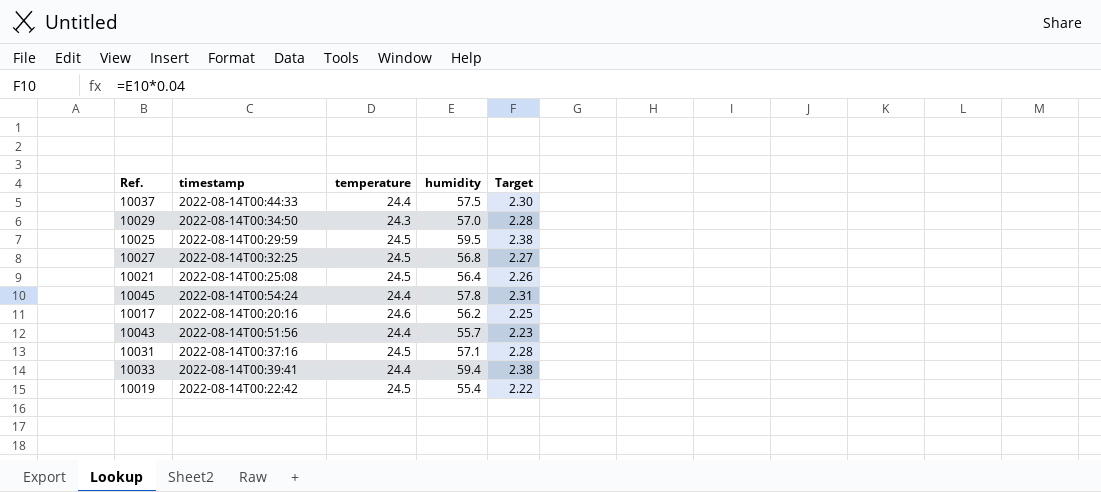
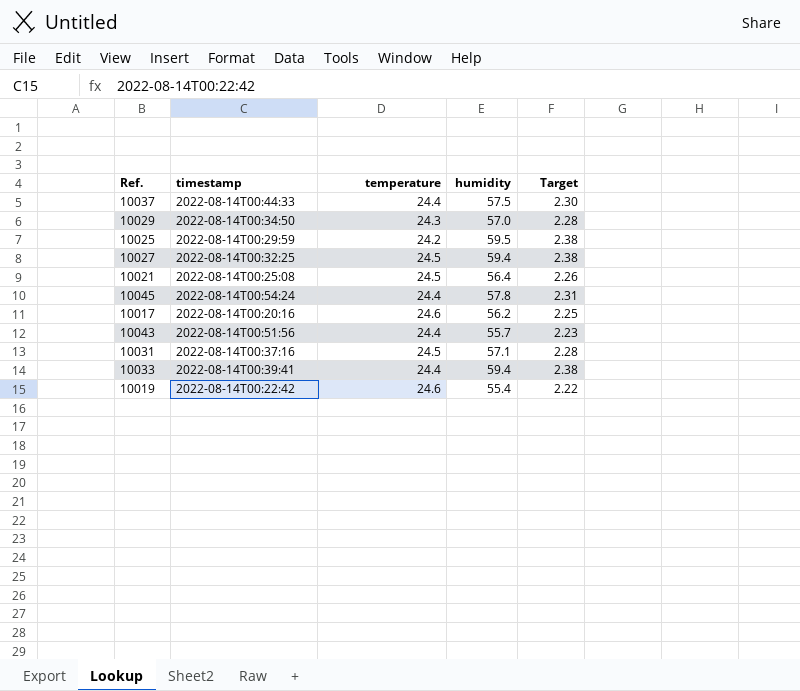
10025 | temperature: 24.5 -> 24.2
10027 | humidity: 56.8 -> 59.4
10027 | Target: 2.27 -> 2.38
10019 | temperature: 24.5 -> 24.6

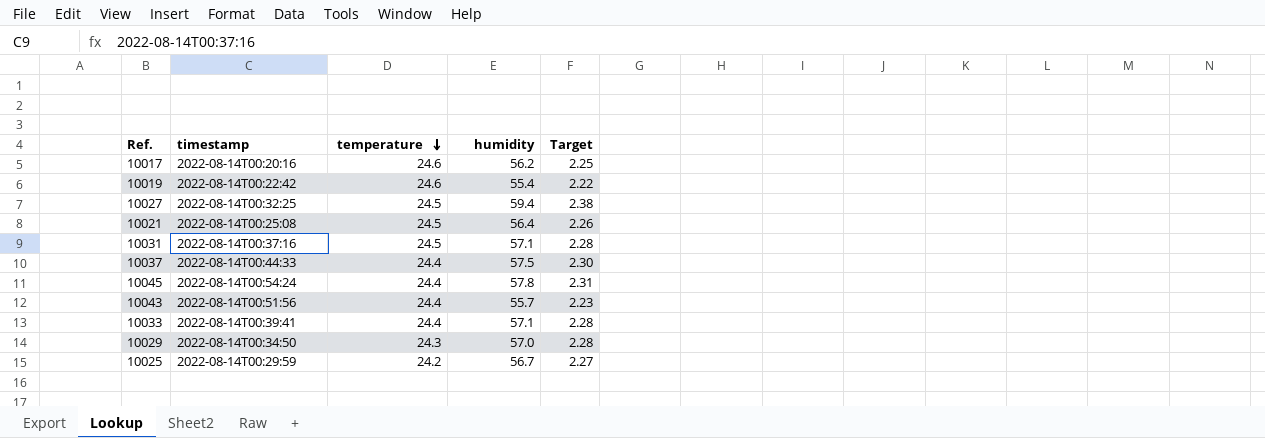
row order: none -> temperature descending
10033 | humidity: 59.4 -> 57.1
10033 | Target: 2.38 -> 2.28
10025 | humidity: 59.5 -> 56.7
10025 | Target: 2.38 -> 2.27

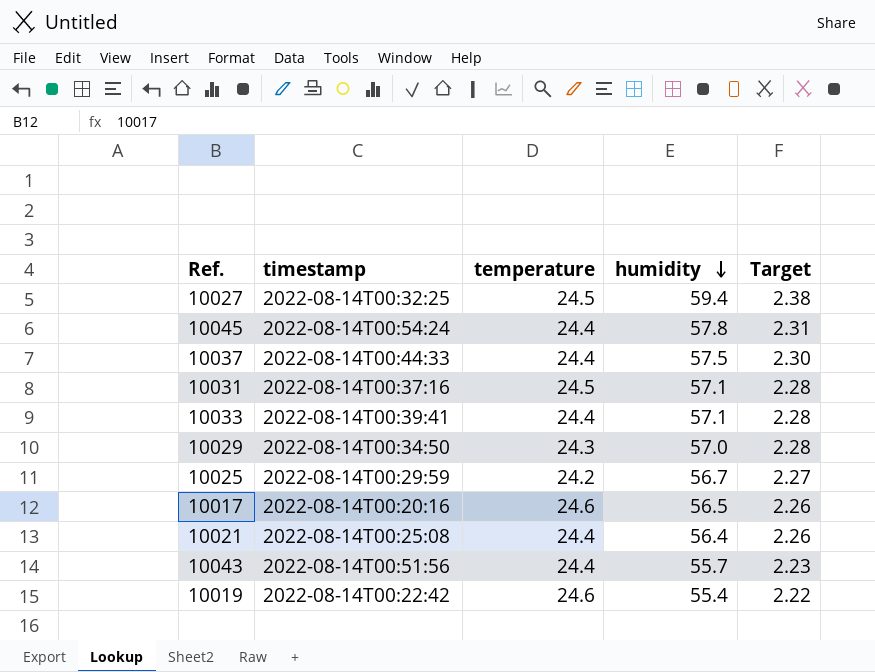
row order: temperature descending -> humidity descending
10017 | humidity: 56.2 -> 56.5
10017 | Target: 2.25 -> 2.26
10021 | temperature: 24.5 -> 24.4

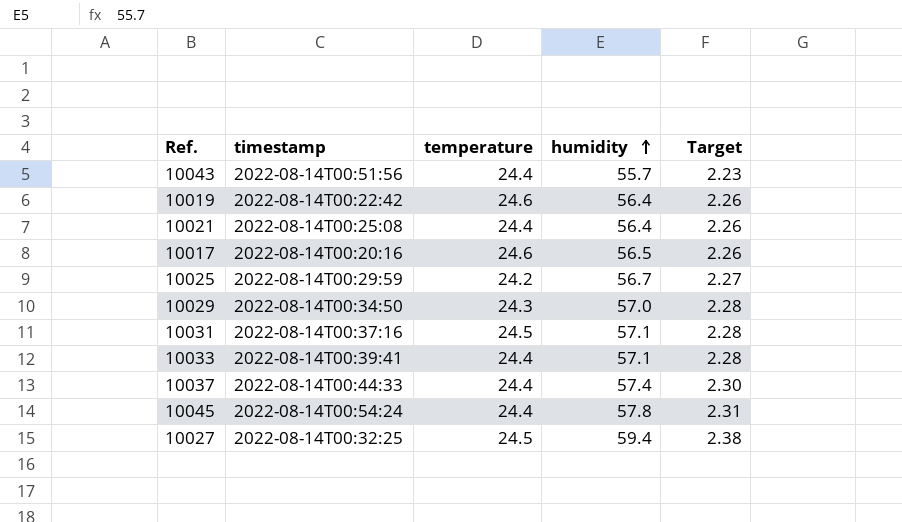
row order: humidity descending -> humidity ascending
10019 | humidity: 55.4 -> 56.4
10019 | Target: 2.22 -> 2.26
10037 | humidity: 57.5 -> 57.4

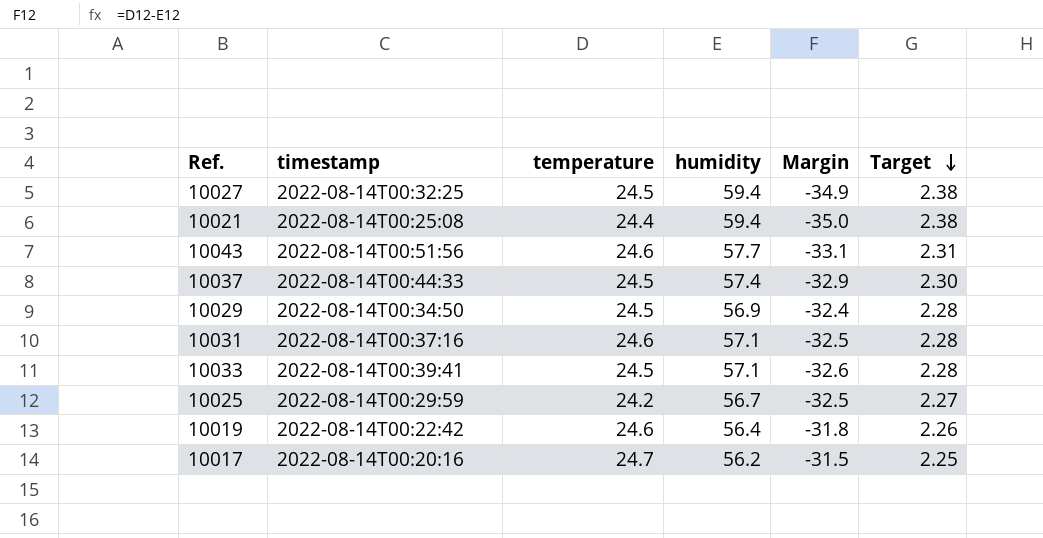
row order: humidity ascending -> Target descending
column Margin | formula: none -> [temperature] - [humidity]
row 10045: 2022-08-14T00:54:24 | 24.4 | 57.8 | 2.31 -> none
10021 | humidity: 56.4 -> 59.4
10021 | Target: 2.26 -> 2.38
10043 | temperature: 24.4 -> 24.6
10043 | humidity: 55.7 -> 57.7
10043 | Target: 2.23 -> 2.31
10037 | temperature: 24.4 -> 24.5
10029 | temperature: 24.3 -> 24.5
10029 | humidity: 57.0 -> 56.9
10031 | temperature: 24.5 -> 24.6
10033 | temperature: 24.4 -> 24.5
10017 | temperature: 24.6 -> 24.7
10017 | humidity: 56.5 -> 56.2
10017 | Target: 2.26 -> 2.25

